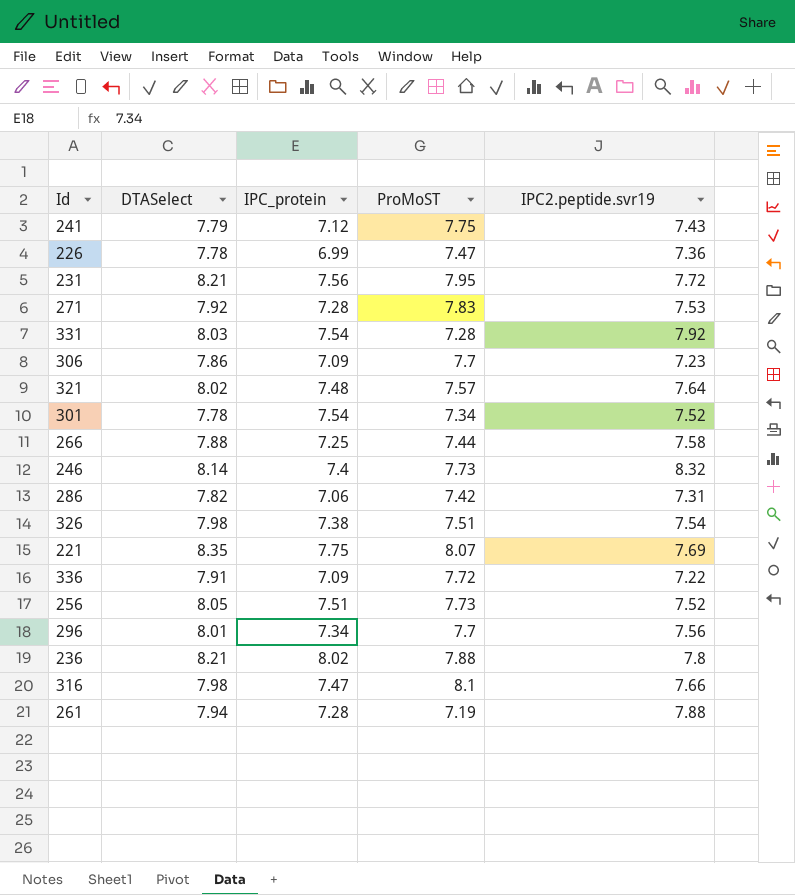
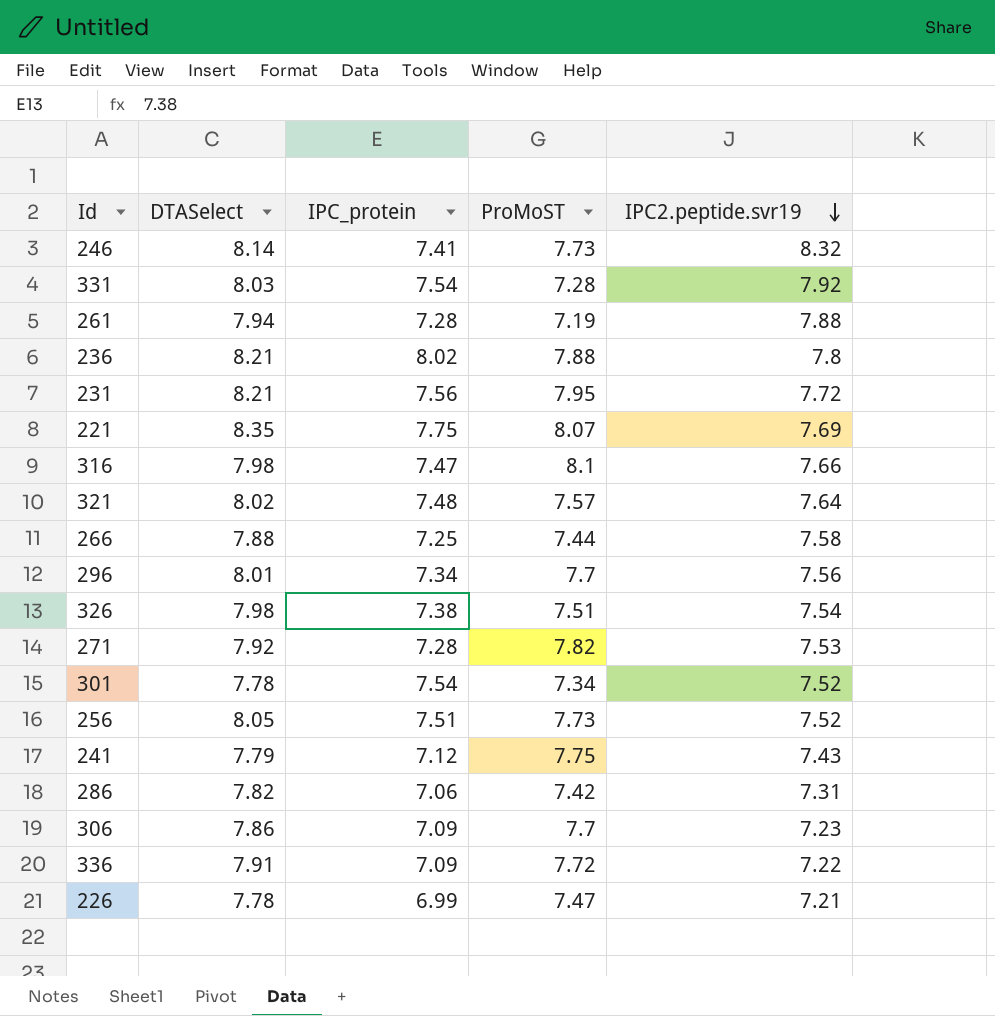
row order: none -> IPC2.peptide.svr19 descending
246 | IPC_protein: 7.4 -> 7.41
271 | ProMoST: 7.83 -> 7.82
226 | IPC2.peptide.svr19: 7.36 -> 7.21

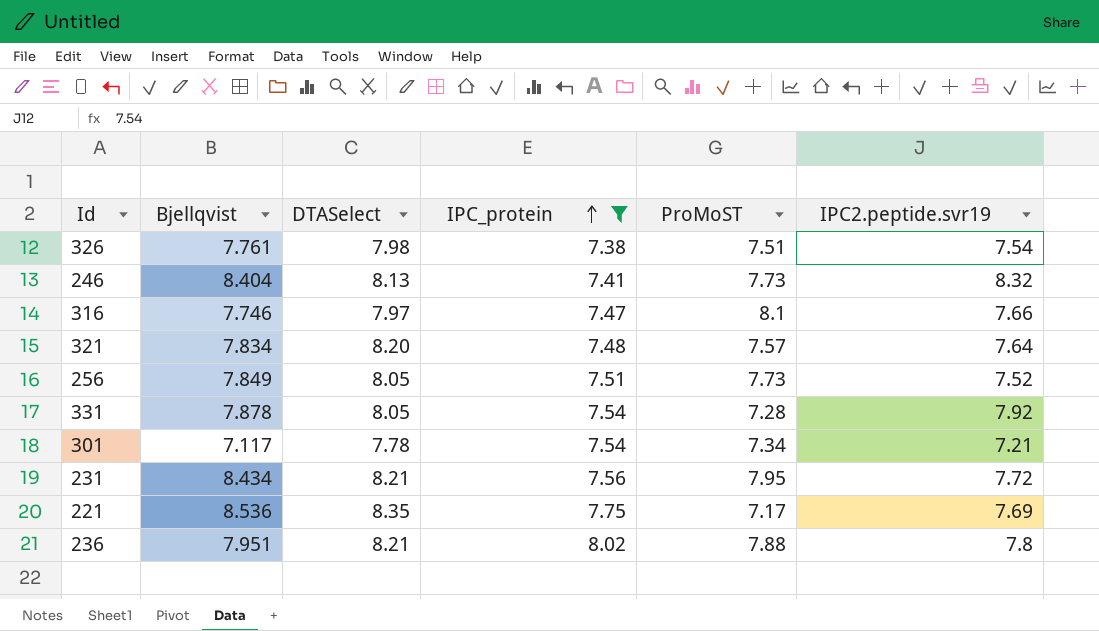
filter: none -> IPC_protein >= 7.38
row order: IPC2.peptide.svr19 descending -> IPC_protein ascending
column Bjellqvist | position: none -> 2
246 | DTASelect: 8.14 -> 8.13
316 | DTASelect: 7.98 -> 7.97
321 | DTASelect: 8.02 -> 8.20
331 | DTASelect: 8.03 -> 8.05
301 | IPC2.peptide.svr19: 7.52 -> 7.21
221 | ProMoST: 8.07 -> 7.17

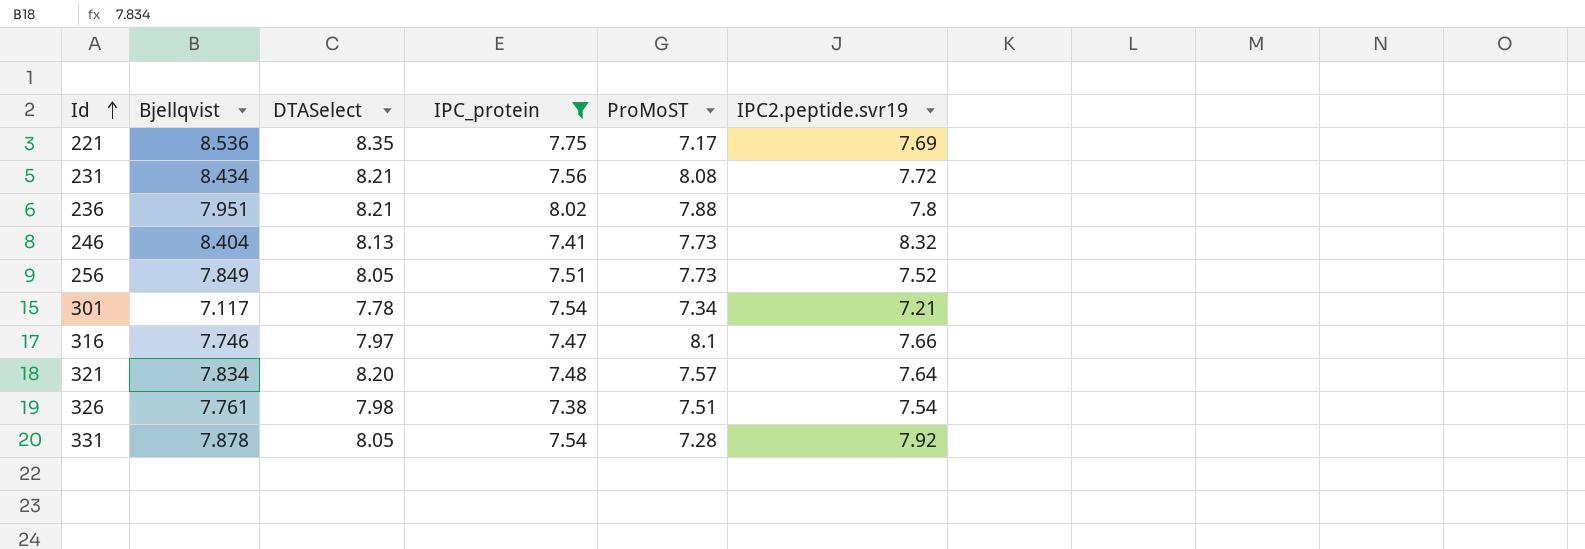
row order: IPC_protein ascending -> Id ascending
231 | ProMoST: 7.95 -> 8.08

